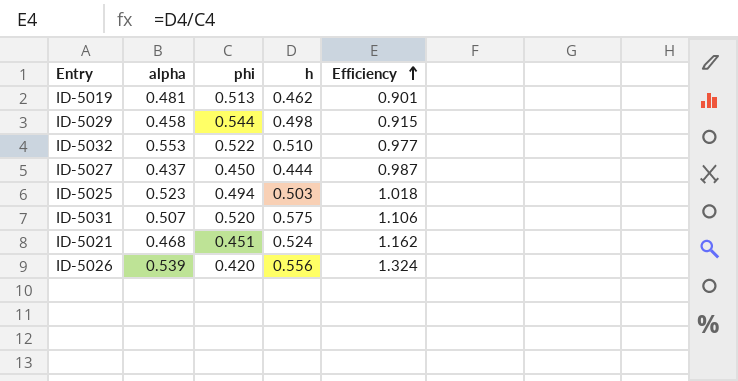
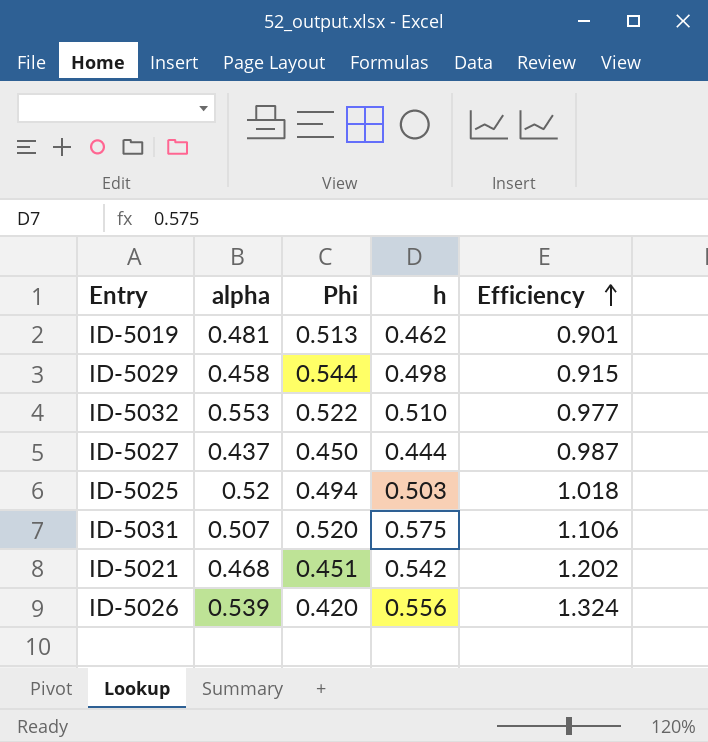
column name: phi -> Phi
ID-5025 | alpha: 0.523 -> 0.52
ID-5021 | h: 0.524 -> 0.542
ID-5021 | Efficiency: 1.162 -> 1.202

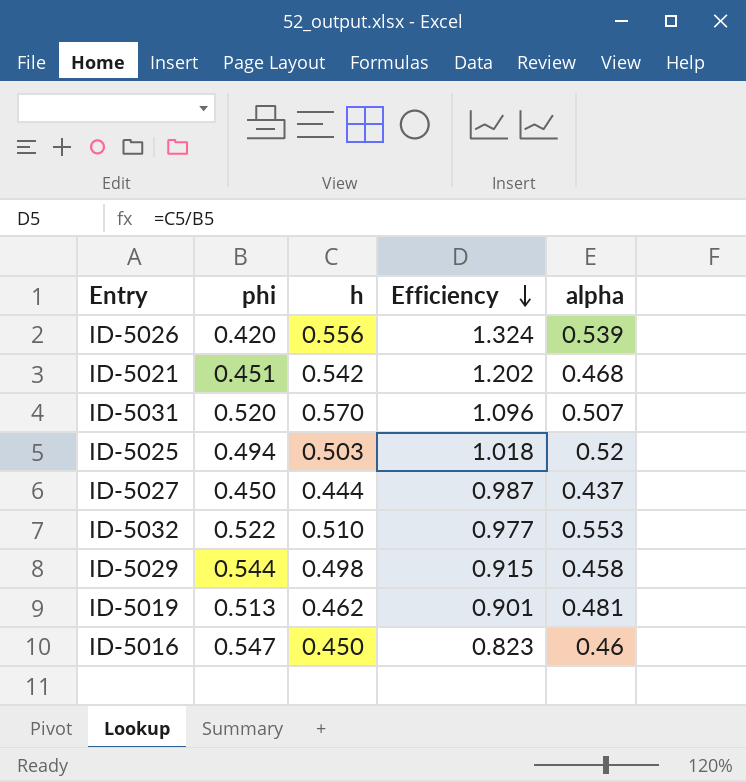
row order: Efficiency ascending -> Efficiency descending
column name: Phi -> phi
column alpha | position: 2 -> 5
ID-5031 | h: 0.575 -> 0.570
ID-5031 | Efficiency: 1.106 -> 1.096
row ID-5016: none -> 0.547 | 0.450 | 0.823 | 0.46

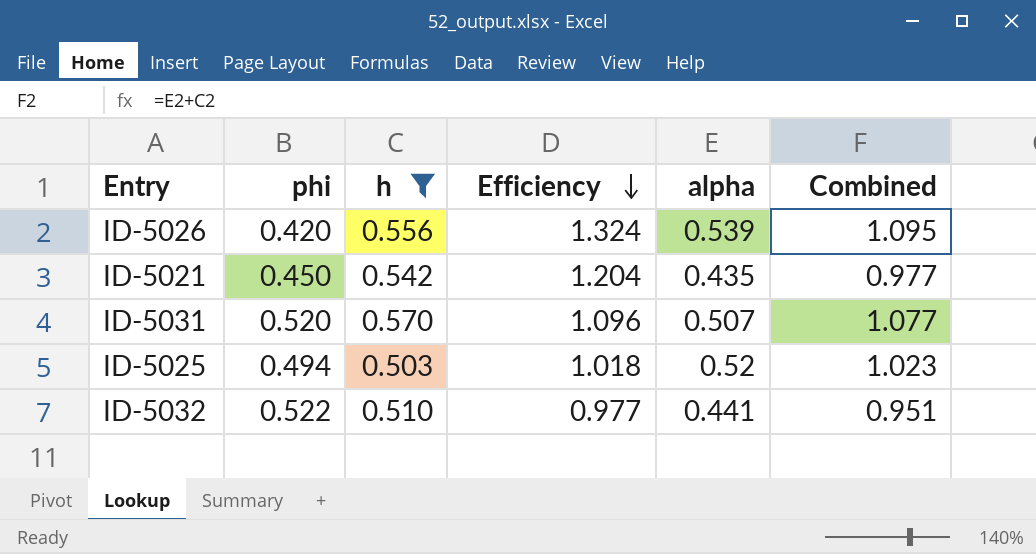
filter: none -> h >= 0.503
column Combined | formula: none -> [h] + [alpha]
ID-5021 | phi: 0.451 -> 0.450
ID-5021 | Efficiency: 1.202 -> 1.204
ID-5021 | alpha: 0.468 -> 0.435
ID-5032 | alpha: 0.553 -> 0.441

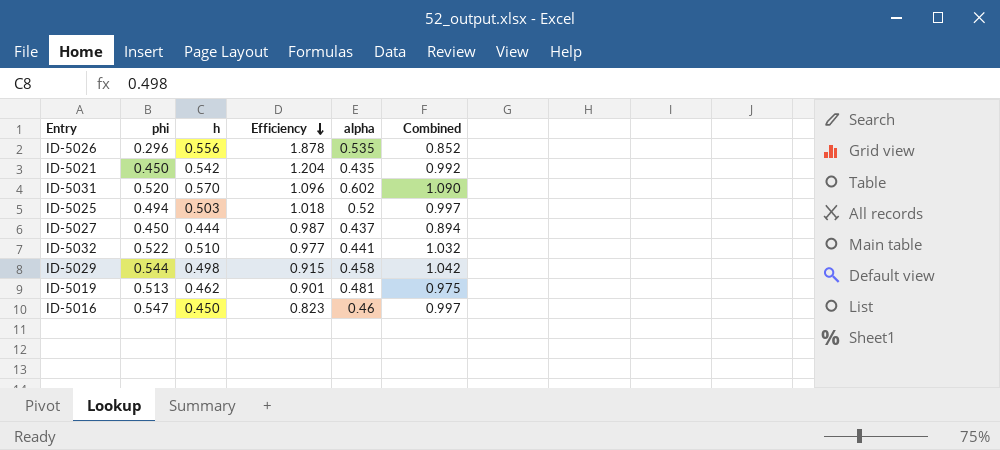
filter: h >= 0.503 -> none
column Combined | formula: [h] + [alpha] -> [phi] + [h]
ID-5026 | phi: 0.420 -> 0.296
ID-5026 | Efficiency: 1.324 -> 1.878
ID-5026 | alpha: 0.539 -> 0.535
ID-5031 | alpha: 0.507 -> 0.602

